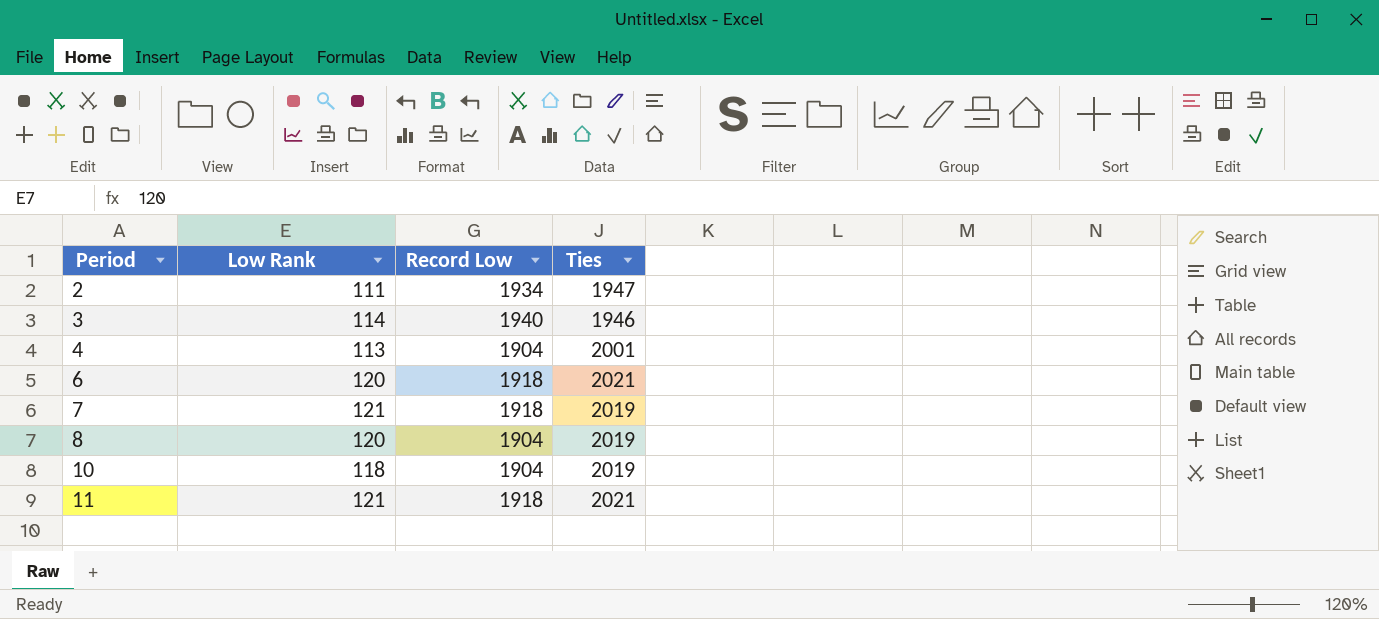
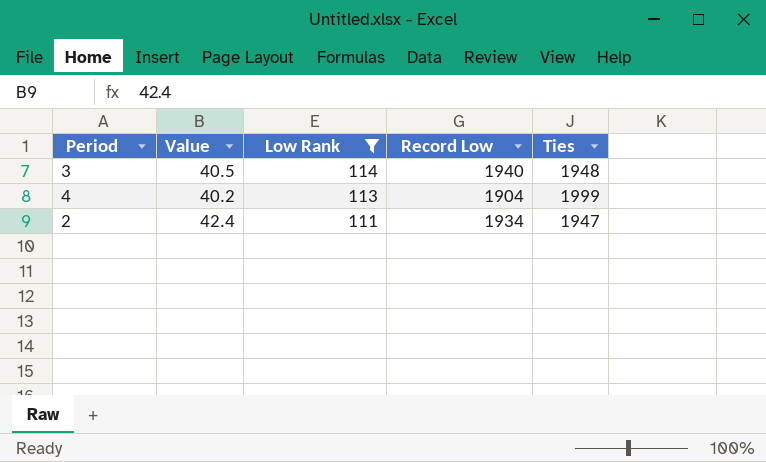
filter: none -> Low Rank <= 114
row order: Period ascending -> Low Rank descending
column Value | position: none -> 2
3 | Ties: 1946 -> 1948
4 | Ties: 2001 -> 1999

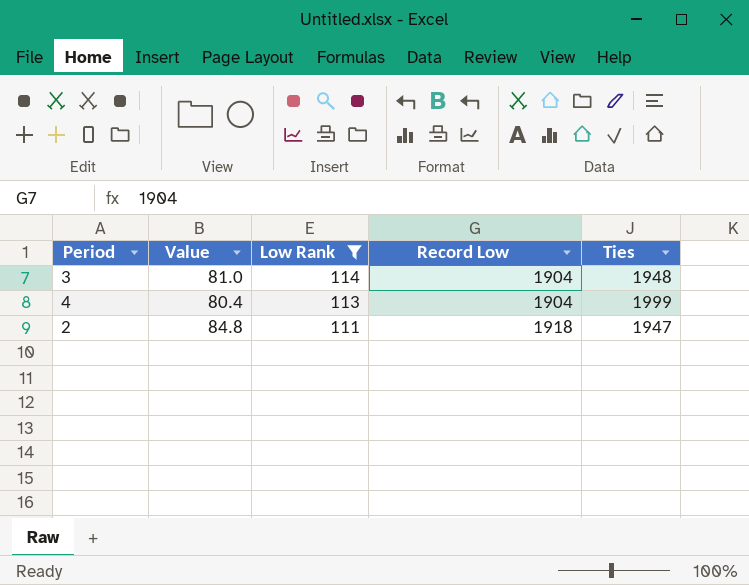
3 | Value: 40.5 -> 81.0
3 | Record Low: 1940 -> 1904
4 | Value: 40.2 -> 80.4
2 | Value: 42.4 -> 84.8
2 | Record Low: 1934 -> 1918

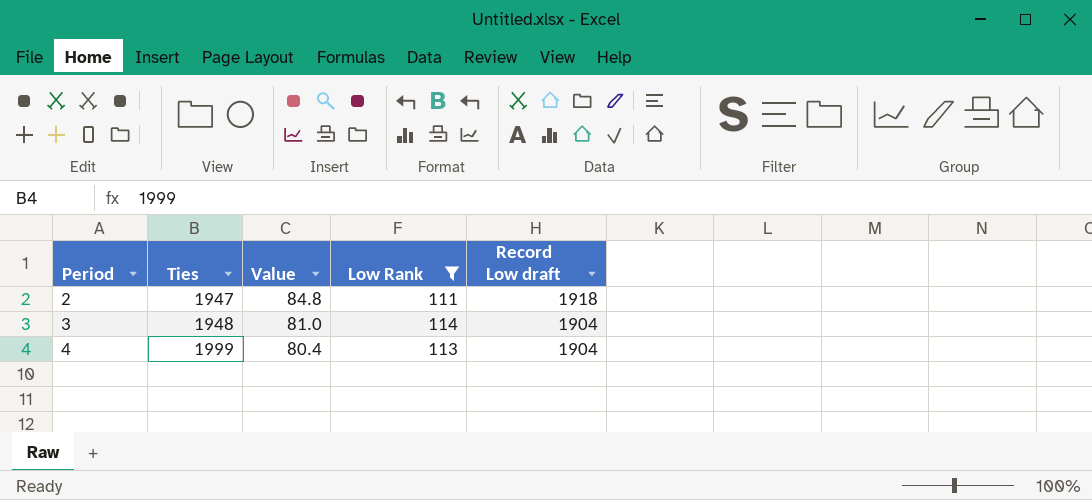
row order: Low Rank descending -> Period ascending
column Ties | position: 5 -> 2
column name: Record Low -> Record Low draft

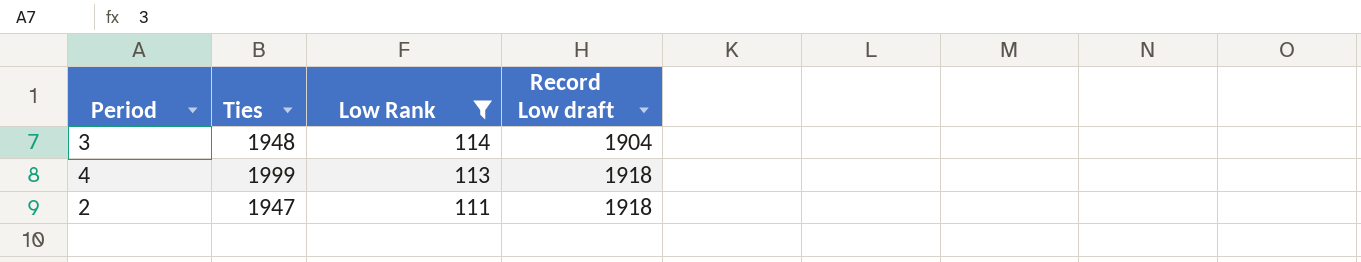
row order: Period ascending -> Low Rank descending
column Value | position: 3 -> none
4 | Record Low draft: 1904 -> 1918

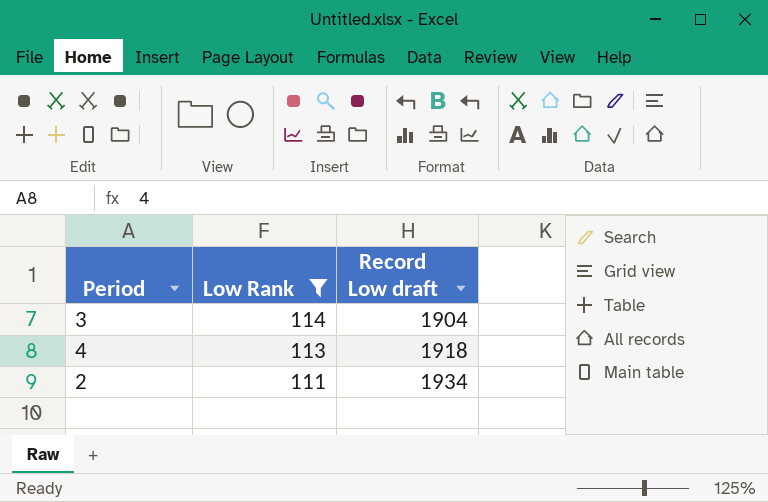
column Ties | position: 2 -> none
2 | Record Low draft: 1918 -> 1934

